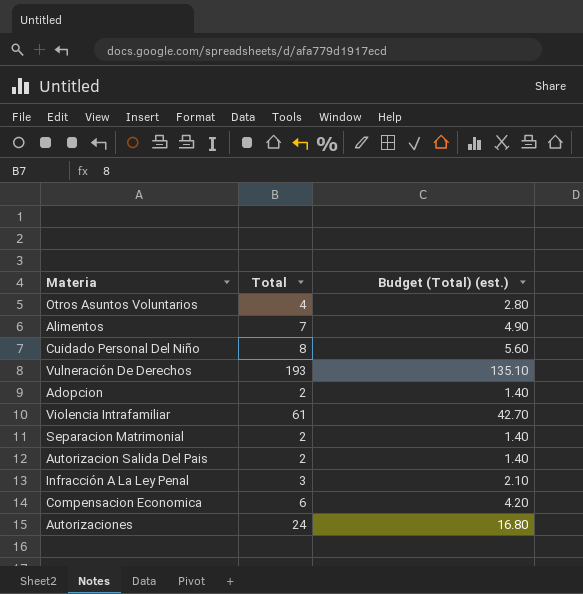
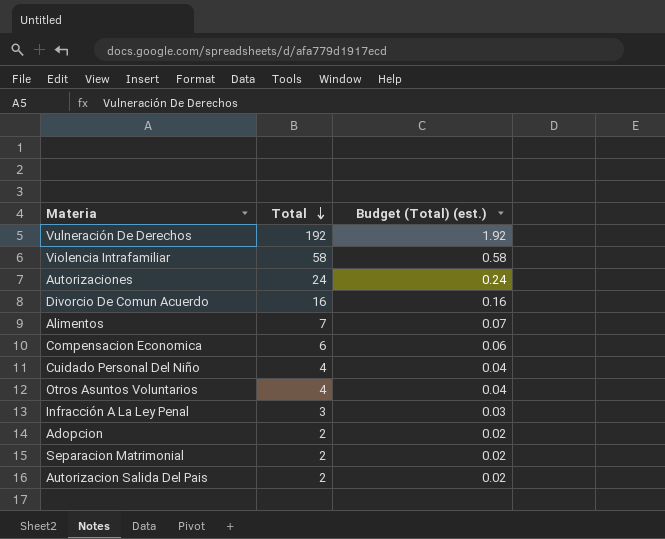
row order: none -> Total descending
column Budget (Total) (est.) | formula: [Total] * 0.7 -> [Total] * 0.01
Vulneración De Derechos | Total: 193 -> 192
Violencia Intrafamiliar | Total: 61 -> 58
row Divorcio De Comun Acuerdo: none -> 16 | 0.16
Cuidado Personal Del Niño | Total: 8 -> 4

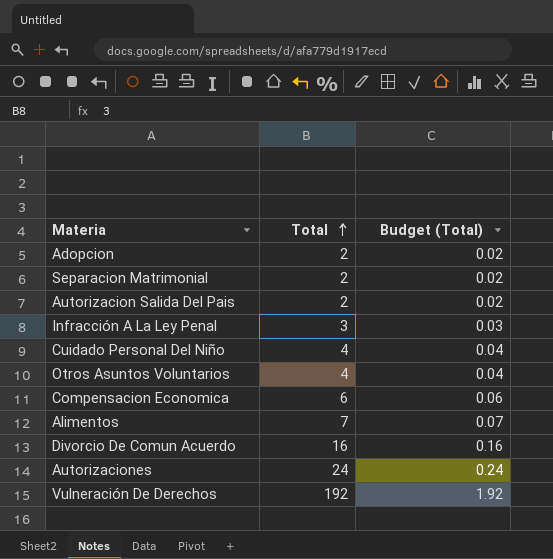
row order: Total descending -> Total ascending
column name: Budget (Total) (est.) -> Budget (Total)
row Violencia Intrafamiliar: 58 | 0.58 -> none

